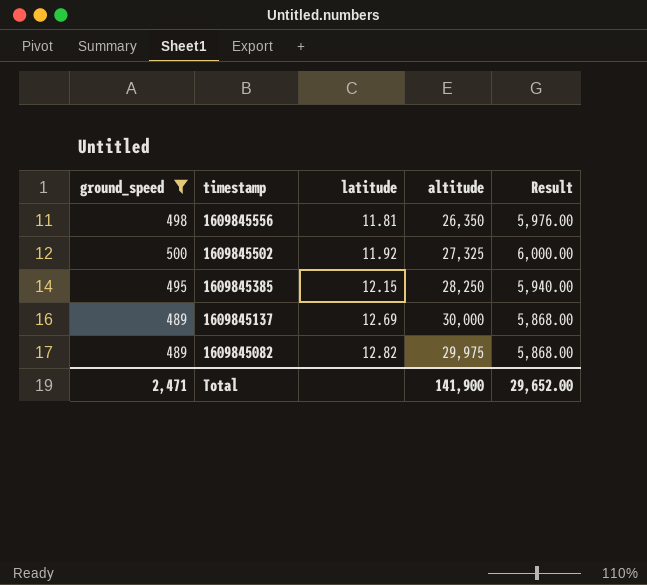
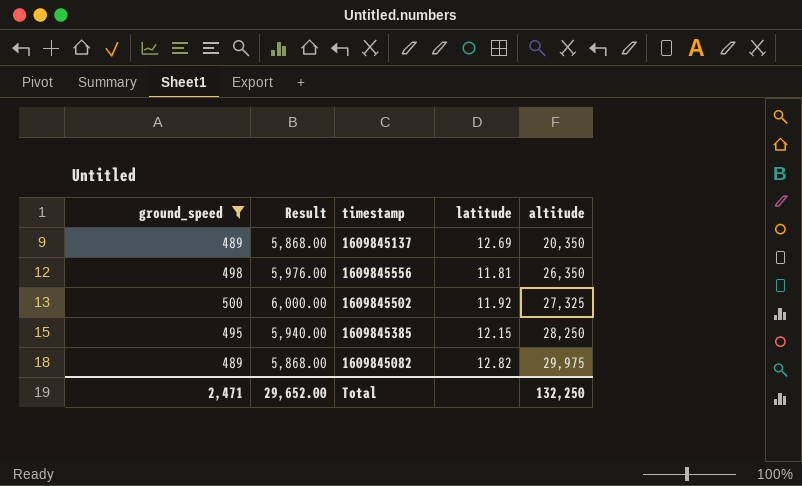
row order: timestamp descending -> altitude ascending
column Result | position: 5 -> 2
1609845137 | altitude: 30,000 -> 20,350
Total | altitude: 141,900 -> 132,250

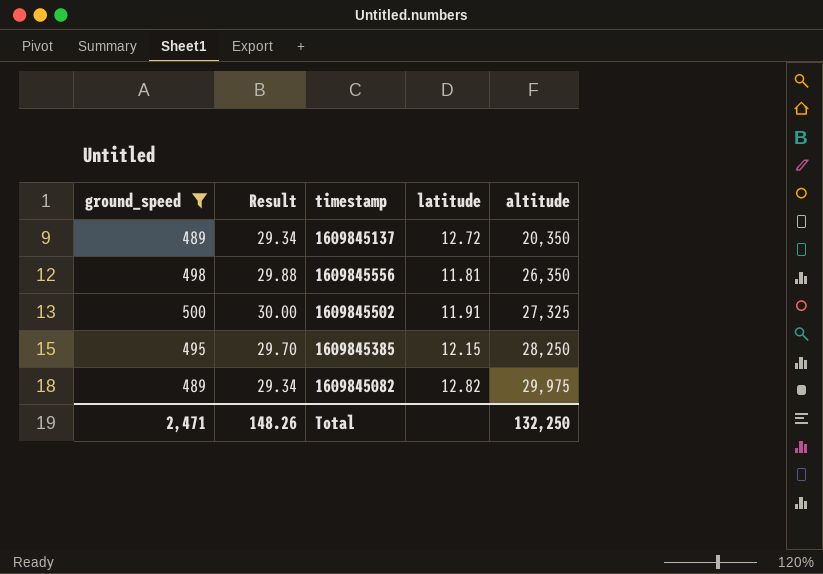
column Result | formula: [ground_speed] * 12 -> [ground_speed] * 0.06
1609845137 | latitude: 12.69 -> 12.72
1609845502 | latitude: 11.92 -> 11.91
Total | Result: 29,652.00 -> 148.26

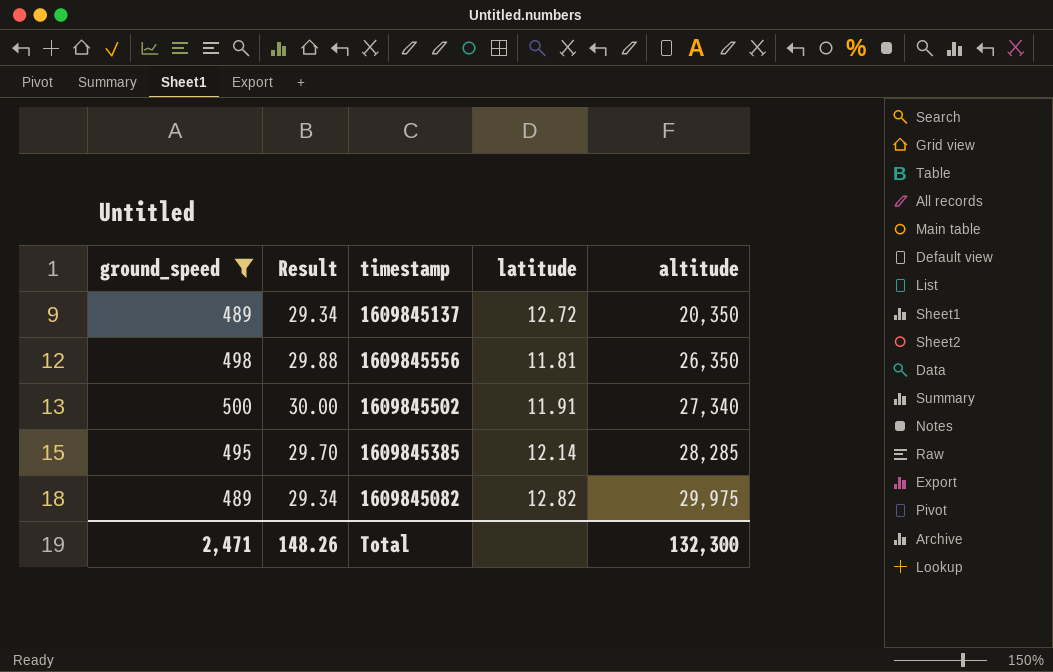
1609845502 | altitude: 27,325 -> 27,340
1609845385 | latitude: 12.15 -> 12.14
1609845385 | altitude: 28,250 -> 28,285
Total | altitude: 132,250 -> 132,300

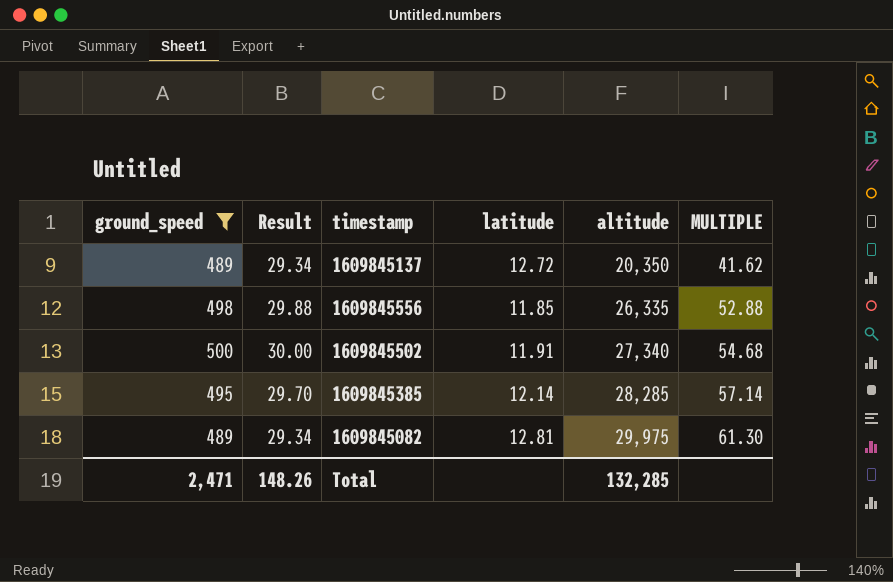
column MULTIPLE | formula: none -> [altitude] / [ground_speed]
1609845556 | latitude: 11.81 -> 11.85
1609845556 | altitude: 26,350 -> 26,335
1609845082 | latitude: 12.82 -> 12.81
Total | altitude: 132,300 -> 132,285

